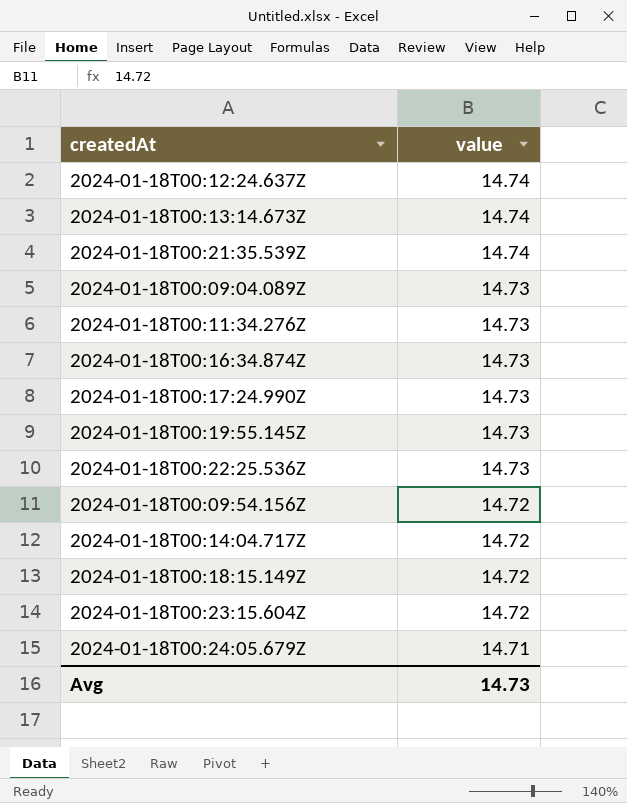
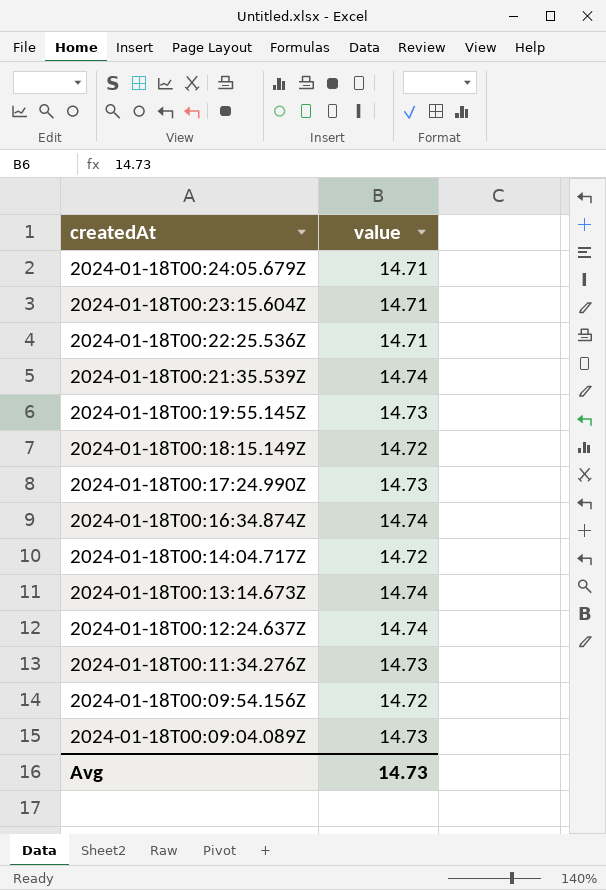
row order: value descending -> createdAt descending
2024-01-18T00:23:15.604Z | value: 14.72 -> 14.71
2024-01-18T00:22:25.536Z | value: 14.73 -> 14.71
2024-01-18T00:16:34.874Z | value: 14.73 -> 14.74

